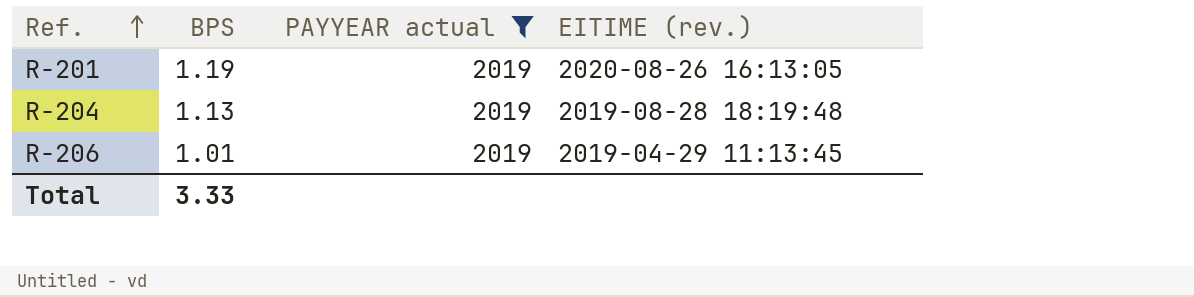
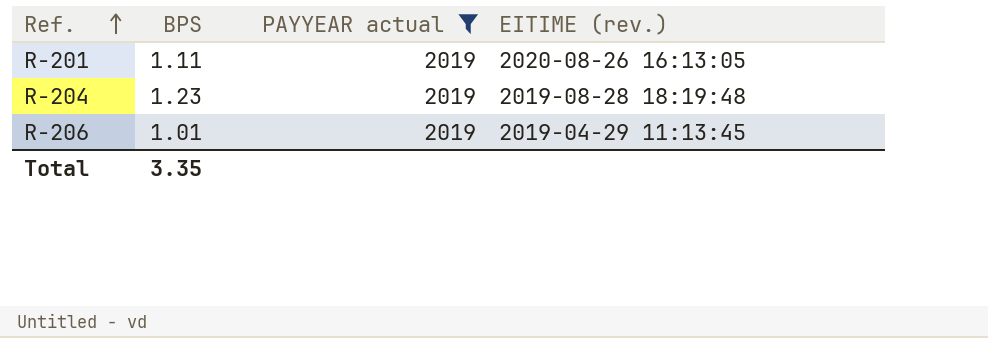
R-201 | BPS: 1.19 -> 1.11
R-204 | BPS: 1.13 -> 1.23
Total | BPS: 3.33 -> 3.35

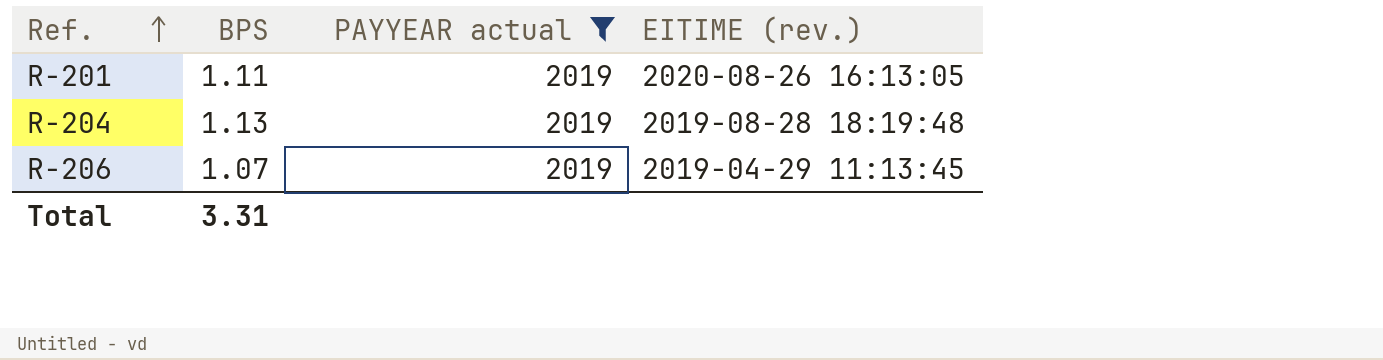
R-204 | BPS: 1.23 -> 1.13
R-206 | BPS: 1.01 -> 1.07
Total | BPS: 3.35 -> 3.31

